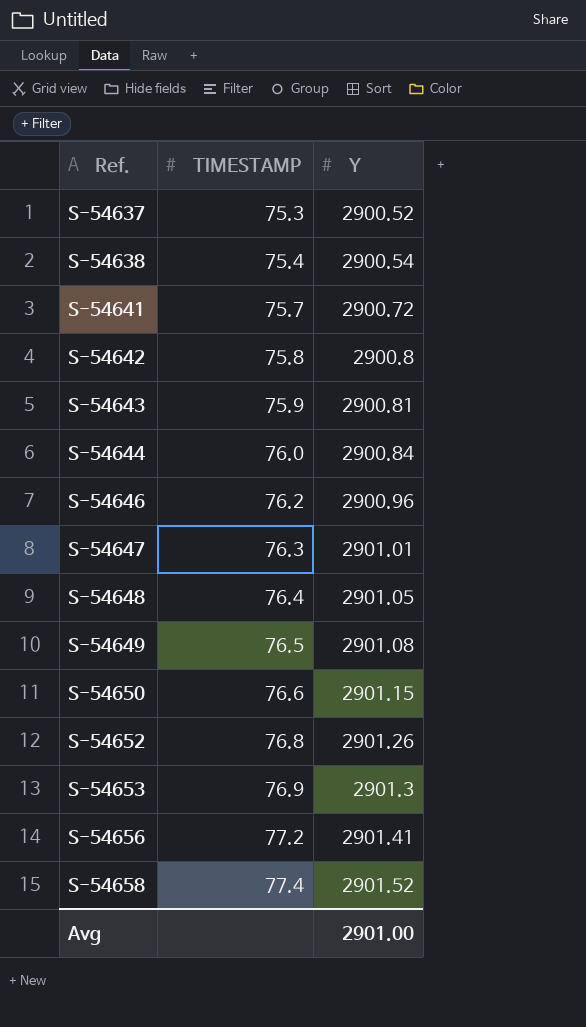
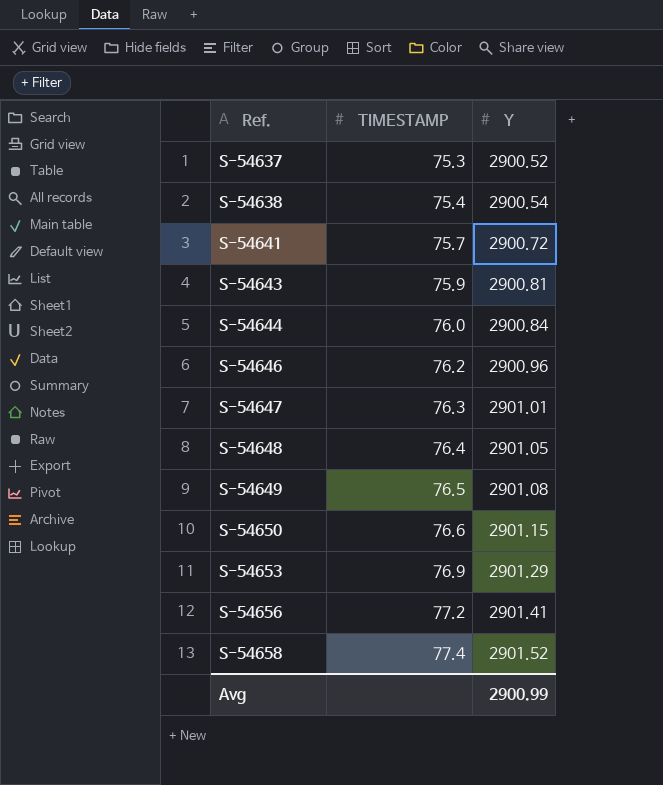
row S-54642: 75.8 | 2900.8 -> none
row S-54652: 76.8 | 2901.26 -> none
S-54653 | Y: 2901.3 -> 2901.29
Avg | Y: 2901.00 -> 2900.99

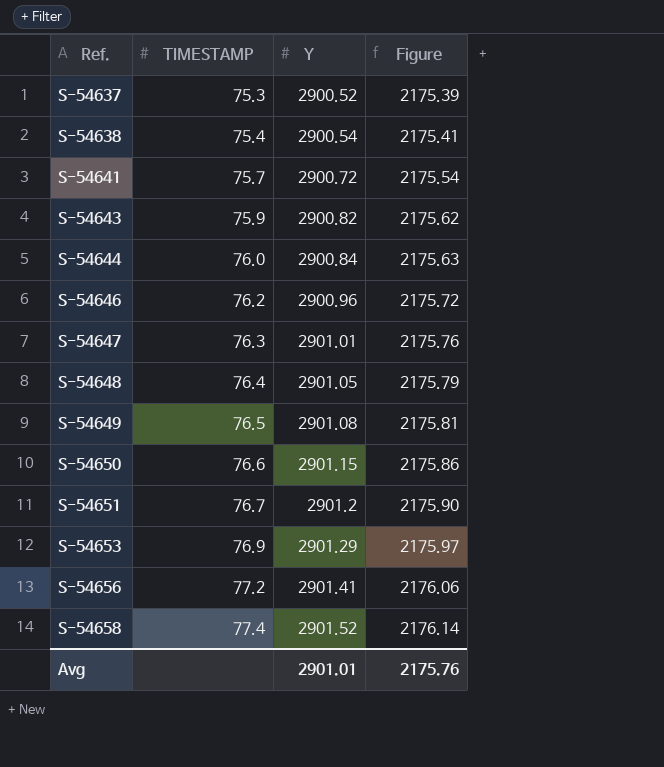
column Figure | formula: none -> [Y] * 0.75
S-54643 | Y: 2900.81 -> 2900.82
row S-54651: none -> 76.7 | 2901.2 | 2175.90
Avg | Y: 2900.99 -> 2901.01

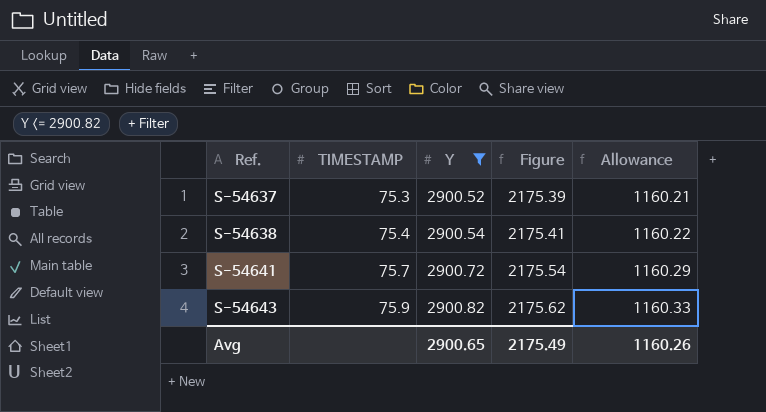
filter: none -> Y <= 2900.82
column Allowance | formula: none -> [Y] * 0.4
Avg | Y: 2901.01 -> 2900.65
Avg | Figure: 2175.76 -> 2175.49

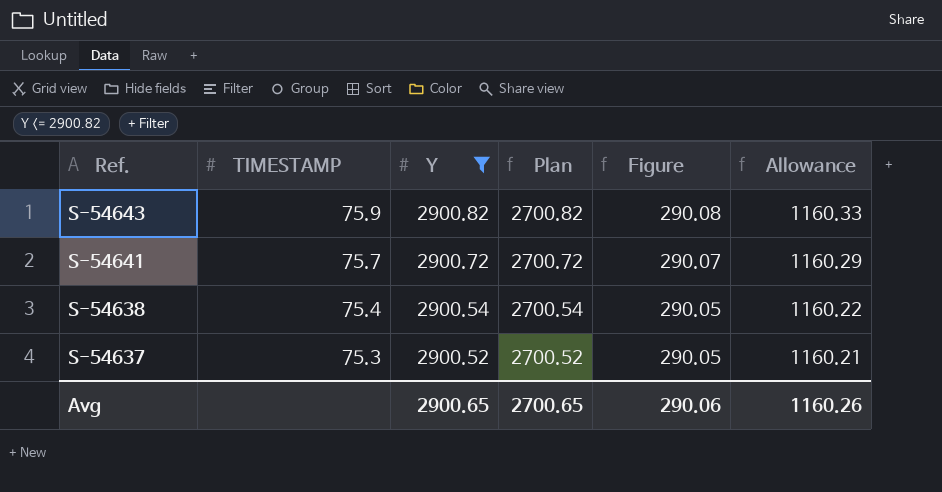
row order: Ref. ascending -> Ref. descending
column Plan | formula: none -> [Y] - 200
column Figure | formula: [Y] * 0.75 -> [Y] * 0.1
Avg | Figure: 2175.49 -> 290.06

